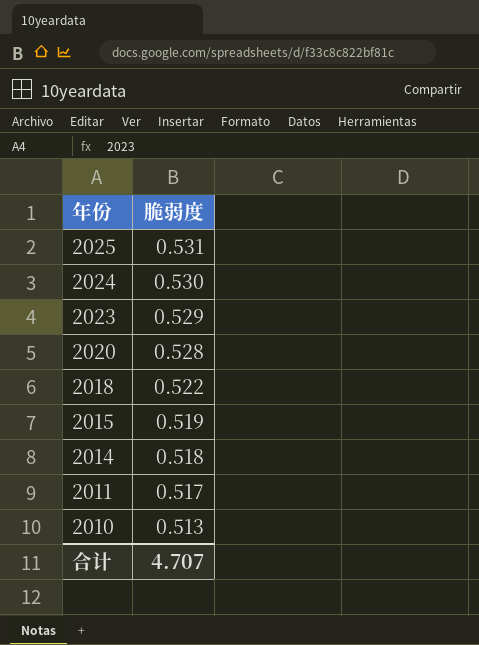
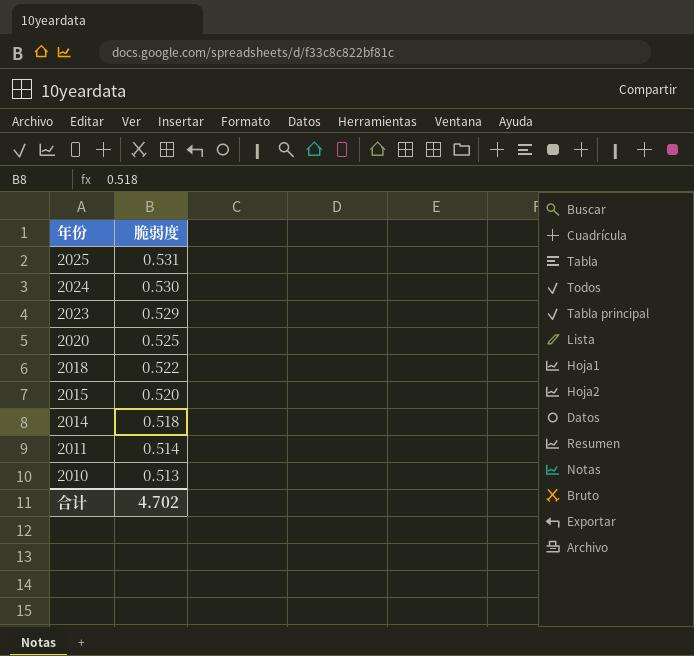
2020 | 脆弱度: 0.528 -> 0.525
2015 | 脆弱度: 0.519 -> 0.520
2011 | 脆弱度: 0.517 -> 0.514
合计 | 脆弱度: 4.707 -> 4.702

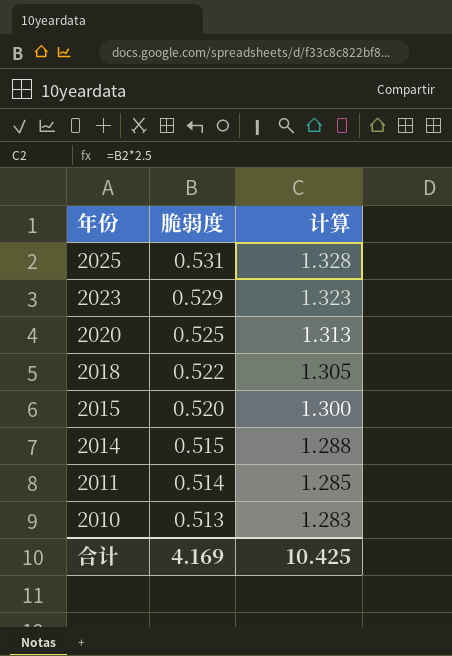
column 计算 | formula: none -> [脆弱度] * 2.5
row 2024: 0.530 -> none
2014 | 脆弱度: 0.518 -> 0.515
合计 | 脆弱度: 4.702 -> 4.169

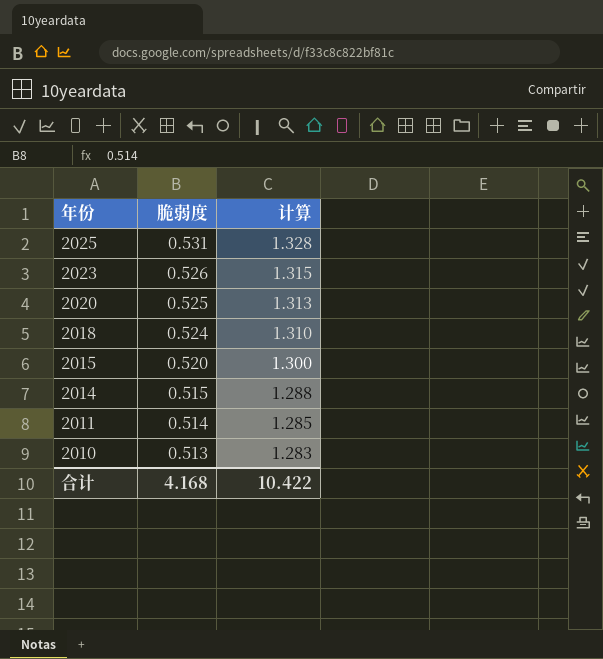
2023 | 脆弱度: 0.529 -> 0.526
2023 | 计算: 1.323 -> 1.315
2018 | 脆弱度: 0.522 -> 0.524
2018 | 计算: 1.305 -> 1.310
合计 | 脆弱度: 4.169 -> 4.168
合计 | 计算: 10.425 -> 10.422

